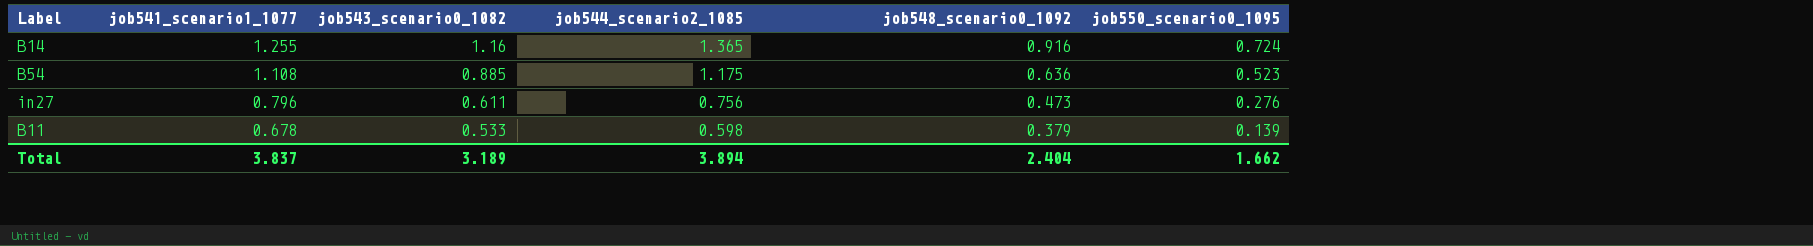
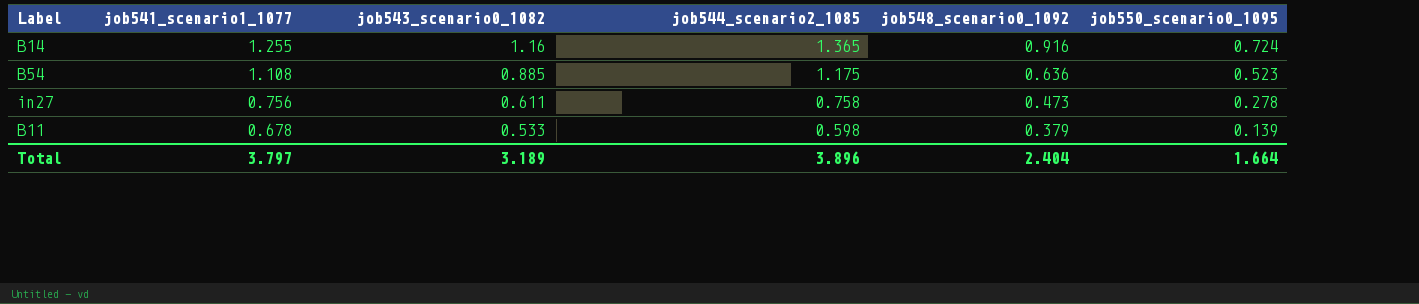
in27 | job541_scenario1_1077: 0.796 -> 0.756
in27 | job544_scenario2_1085: 0.756 -> 0.758
in27 | job550_scenario0_1095: 0.276 -> 0.278
Total | job541_scenario1_1077: 3.837 -> 3.797
Total | job544_scenario2_1085: 3.894 -> 3.896
Total | job550_scenario0_1095: 1.662 -> 1.664

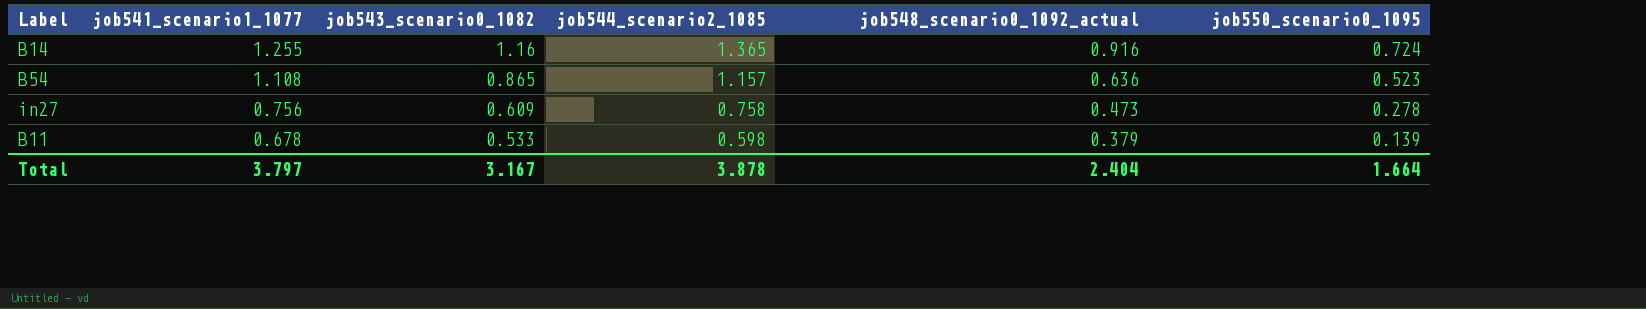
column name: job548_scenario0_1092 -> job548_scenario0_1092_actual
B54 | job543_scenario0_1082: 0.885 -> 0.865
B54 | job544_scenario2_1085: 1.175 -> 1.157
in27 | job543_scenario0_1082: 0.611 -> 0.609
Total | job543_scenario0_1082: 3.189 -> 3.167
Total | job544_scenario2_1085: 3.896 -> 3.878

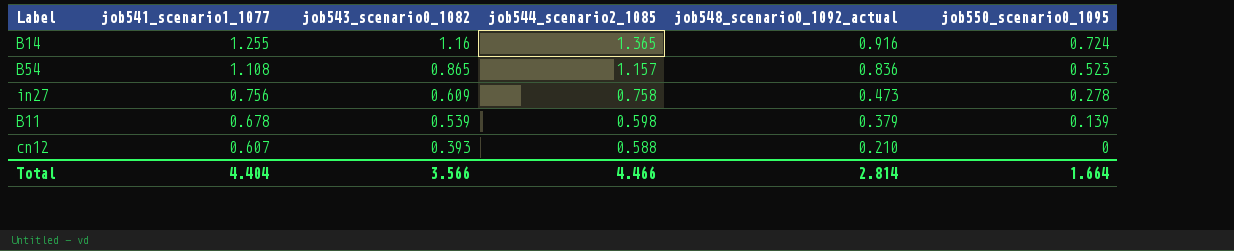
B54 | job548_scenario0_1092_actual: 0.636 -> 0.836
B11 | job543_scenario0_1082: 0.533 -> 0.539
row cn12: none -> 0.607 | 0.393 | 0.588 | 0.210 | 0
Total | job541_scenario1_1077: 3.797 -> 4.404
Total | job543_scenario0_1082: 3.167 -> 3.566
Total | job544_scenario2_1085: 3.878 -> 4.466
Total | job548_scenario0_1092_actual: 2.404 -> 2.814

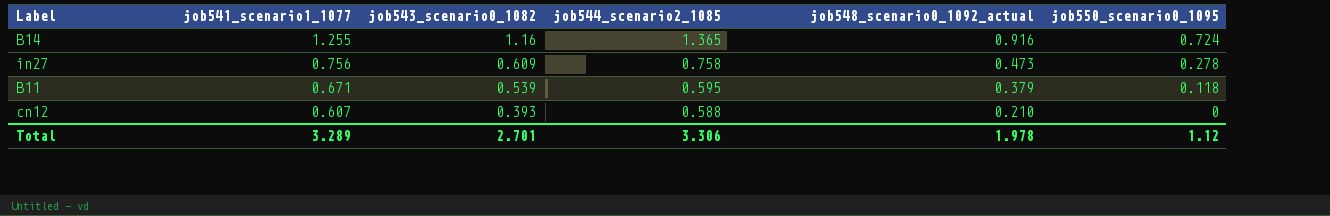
row B54: 1.108 | 0.865 | 1.157 | 0.836 | 0.523 -> none
B11 | job541_scenario1_1077: 0.678 -> 0.671
B11 | job544_scenario2_1085: 0.598 -> 0.595
B11 | job550_scenario0_1095: 0.139 -> 0.118
Total | job541_scenario1_1077: 4.404 -> 3.289
Total | job543_scenario0_1082: 3.566 -> 2.701
Total | job544_scenario2_1085: 4.466 -> 3.306
Total | job548_scenario0_1092_actual: 2.814 -> 1.978
Total | job550_scenario0_1095: 1.664 -> 1.12

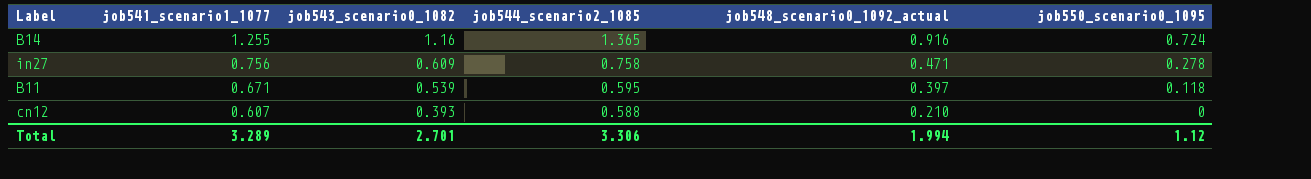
in27 | job548_scenario0_1092_actual: 0.473 -> 0.471
B11 | job548_scenario0_1092_actual: 0.379 -> 0.397
Total | job548_scenario0_1092_actual: 1.978 -> 1.994

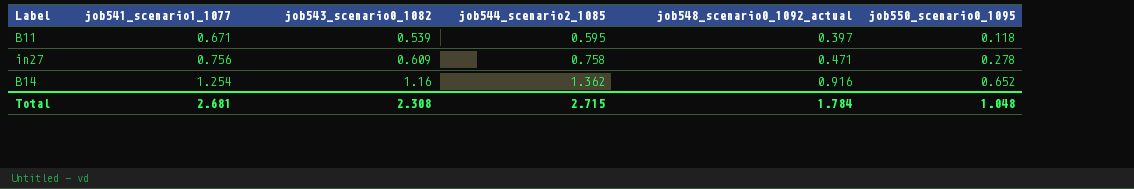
row order: job541_scenario1_1077 descending -> job541_scenario1_1077 ascending
row cn12: 0.607 | 0.393 | 0.588 | 0.210 | 0 -> none
B14 | job541_scenario1_1077: 1.255 -> 1.254
B14 | job544_scenario2_1085: 1.365 -> 1.362
B14 | job550_scenario0_1095: 0.724 -> 0.652
Total | job541_scenario1_1077: 3.289 -> 2.681
Total | job543_scenario0_1082: 2.701 -> 2.308
Total | job544_scenario2_1085: 3.306 -> 2.715
Total | job548_scenario0_1092_actual: 1.994 -> 1.784
Total | job550_scenario0_1095: 1.12 -> 1.048

